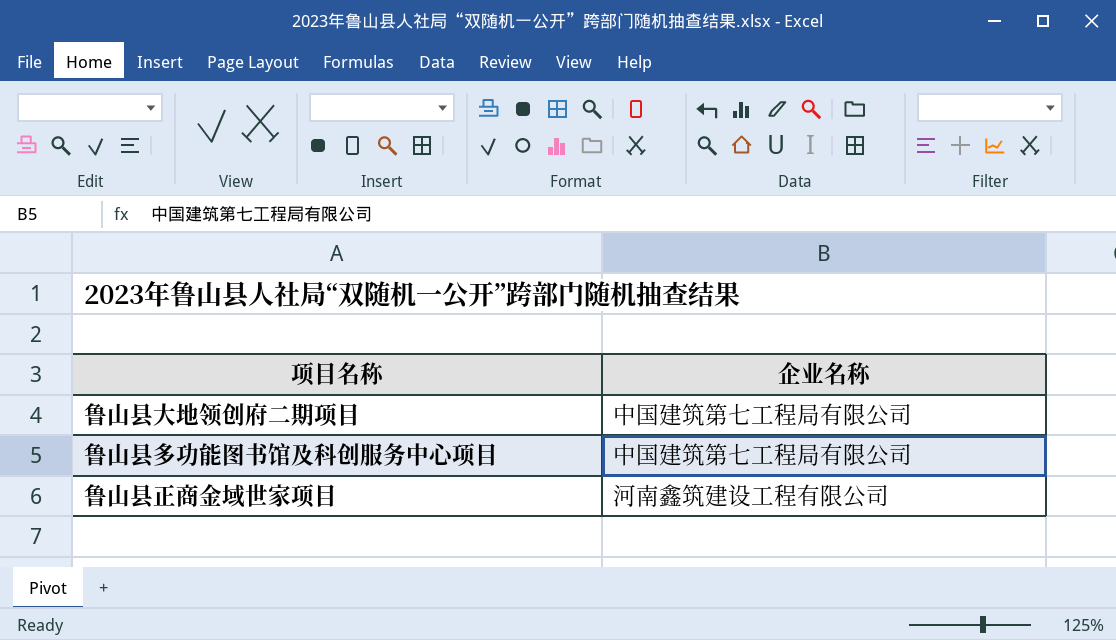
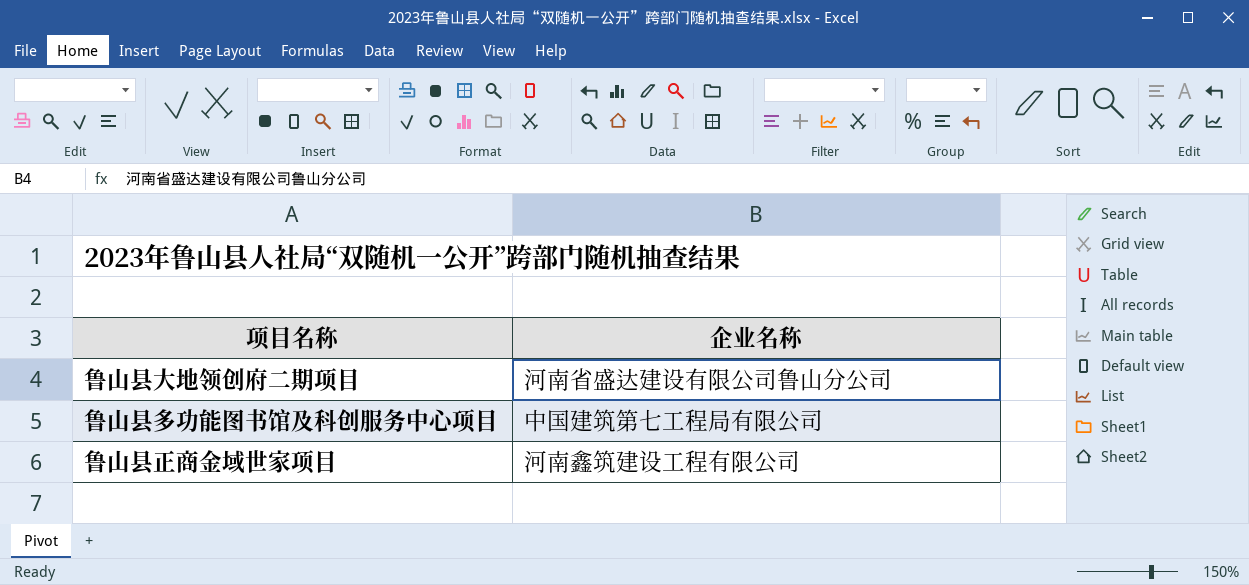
鲁山县大地领创府二期项目 | 企业名称: 中国建筑第七工程局有限公司 -> 河南省盛达建设有限公司鲁山分公司

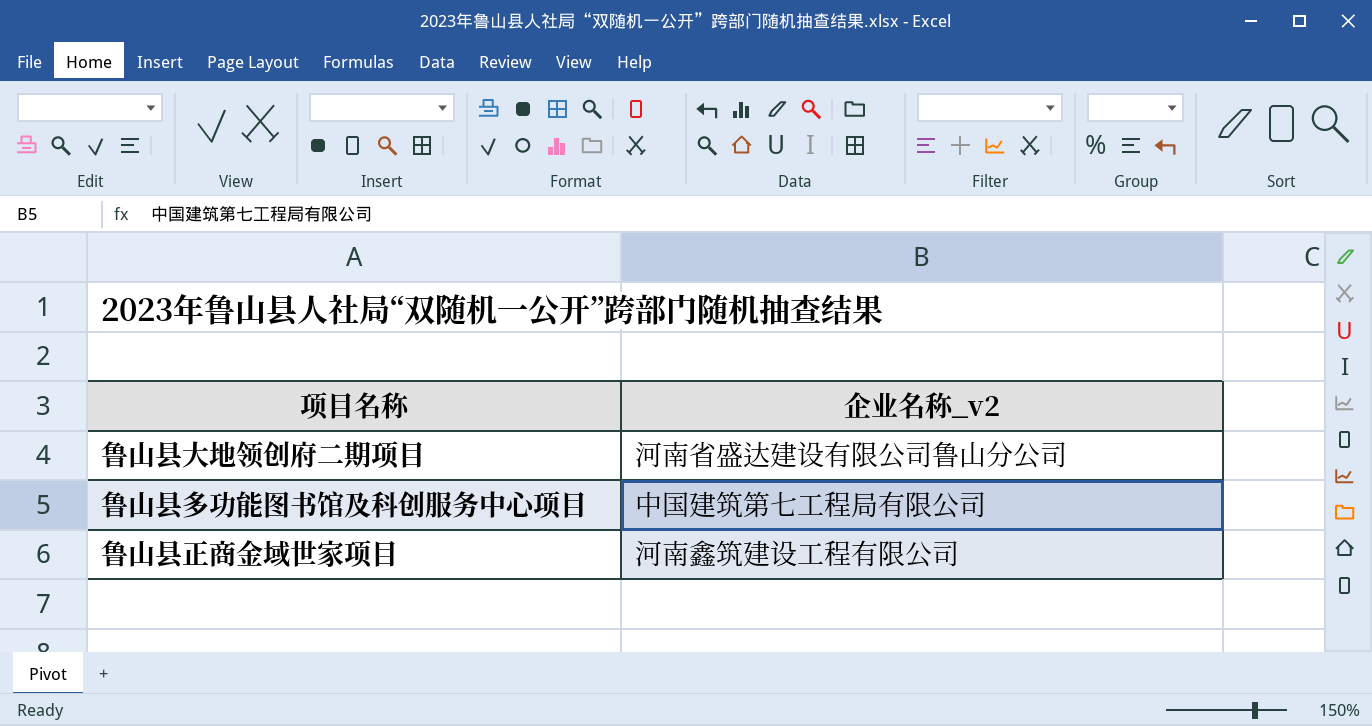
column name: 企业名称 -> 企业名称_v2

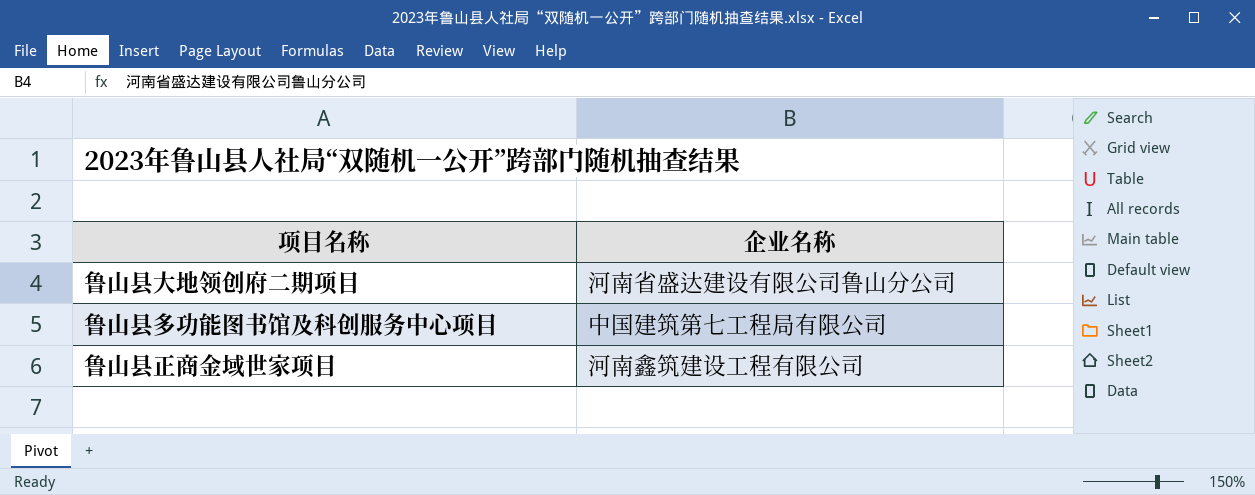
column name: 企业名称_v2 -> 企业名称

